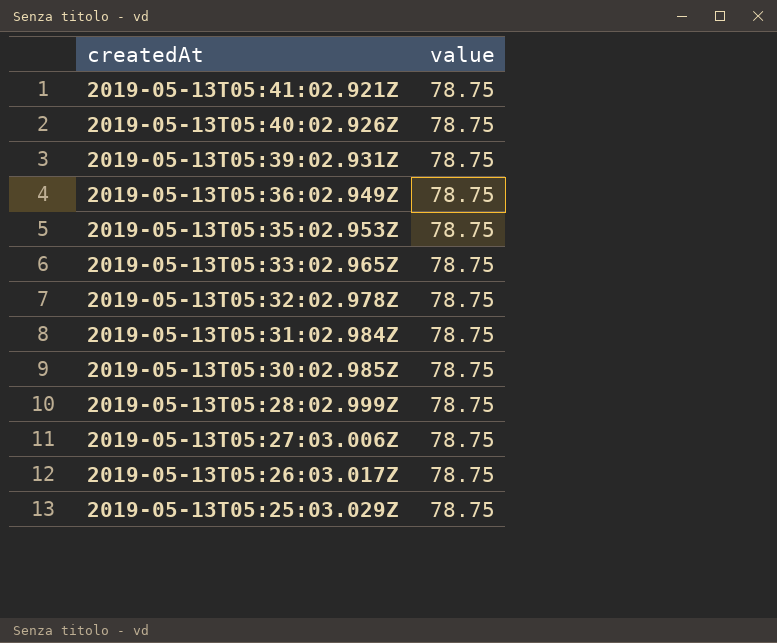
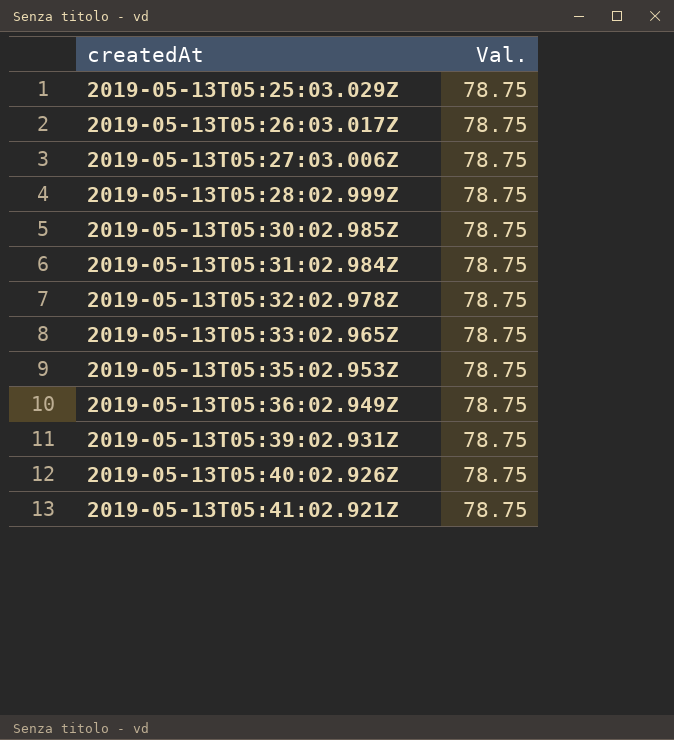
row order: createdAt descending -> createdAt ascending
column name: value -> Val.

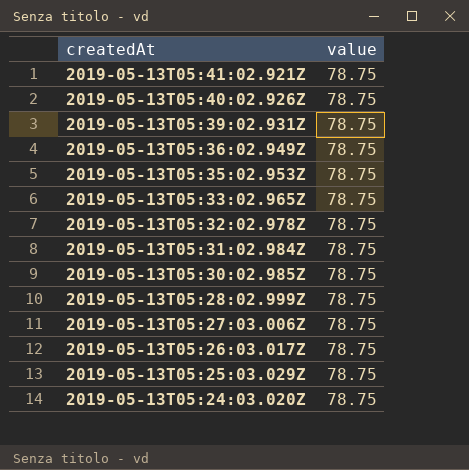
row order: createdAt ascending -> createdAt descending
column name: Val. -> value
row 2019-05-13T05:24:03.020Z: none -> 78.75

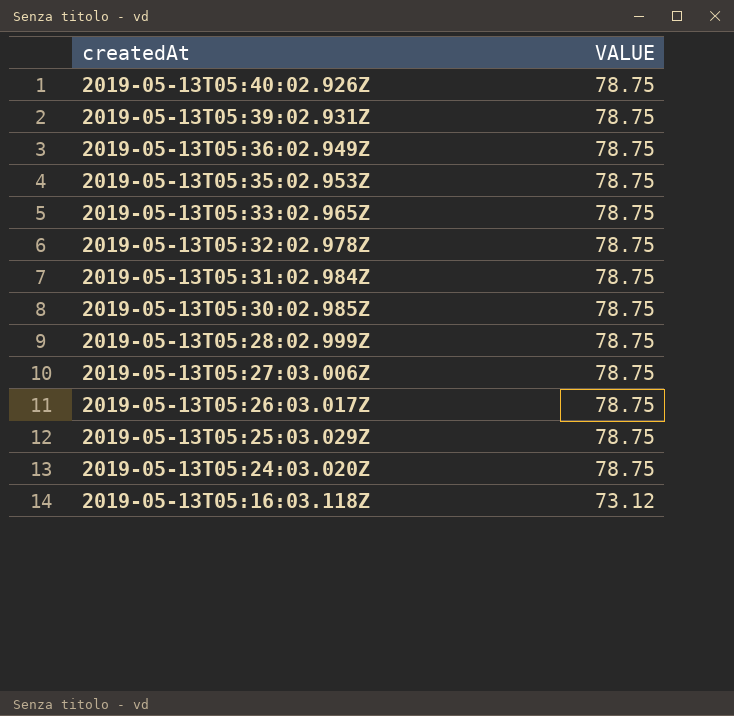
column name: value -> VALUE
row 2019-05-13T05:41:02.921Z: 78.75 -> none
row 2019-05-13T05:16:03.118Z: none -> 73.12

